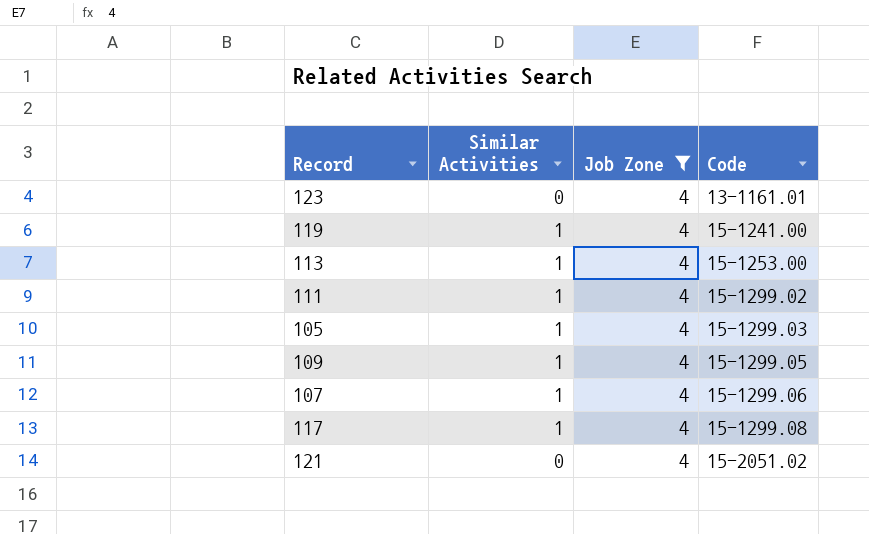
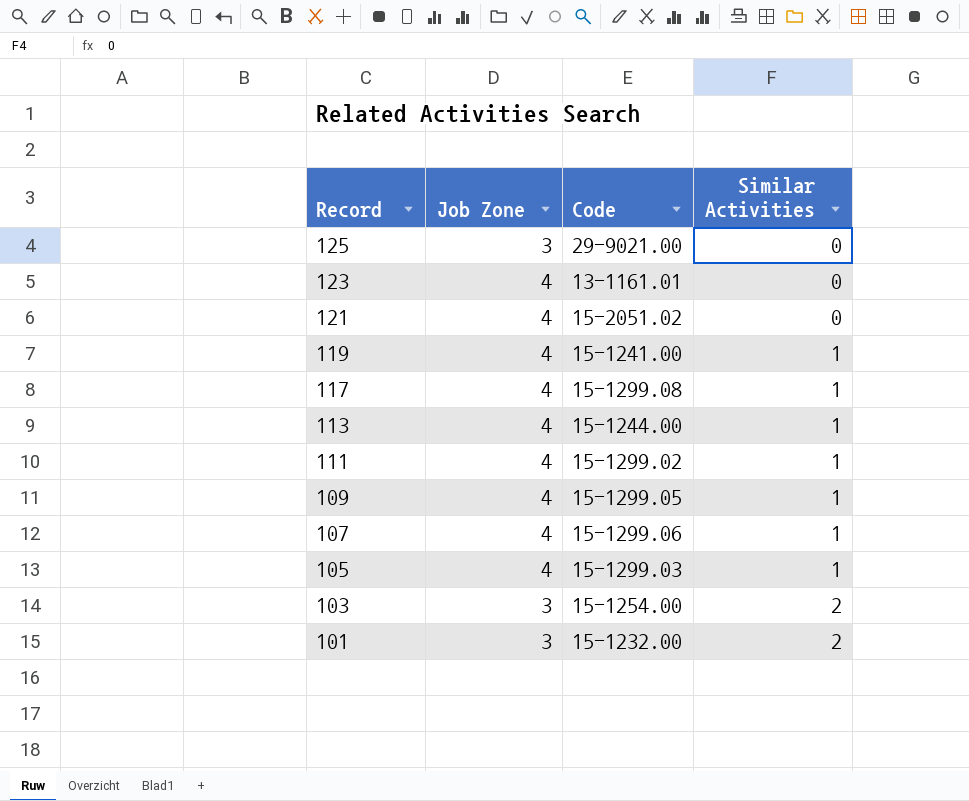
filter: Job Zone = 4 -> none
row order: Code ascending -> Record descending
column Similar Activities | position: 2 -> 4
113 | Code: 15-1253.00 -> 15-1244.00

